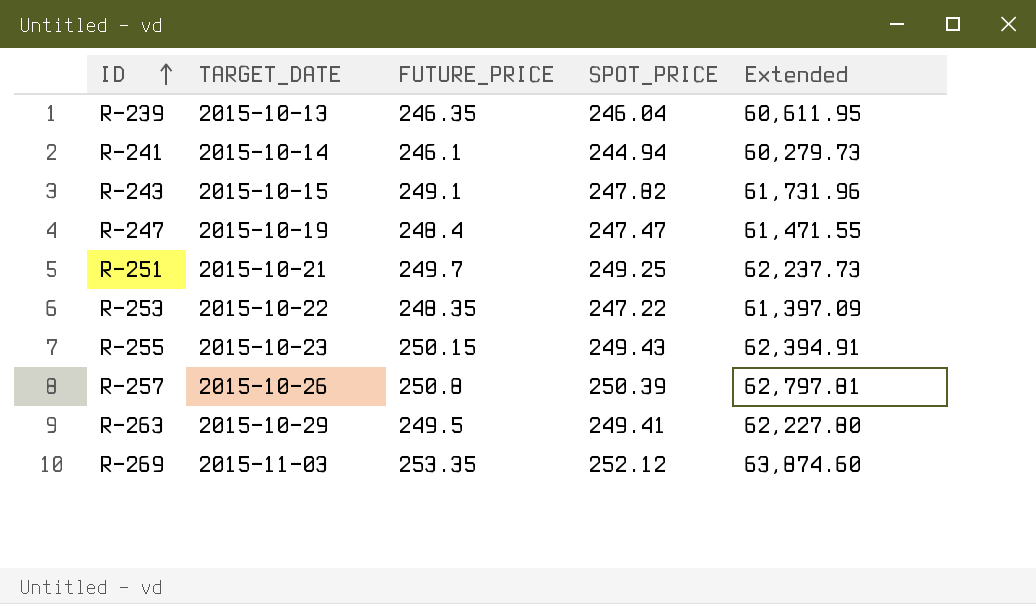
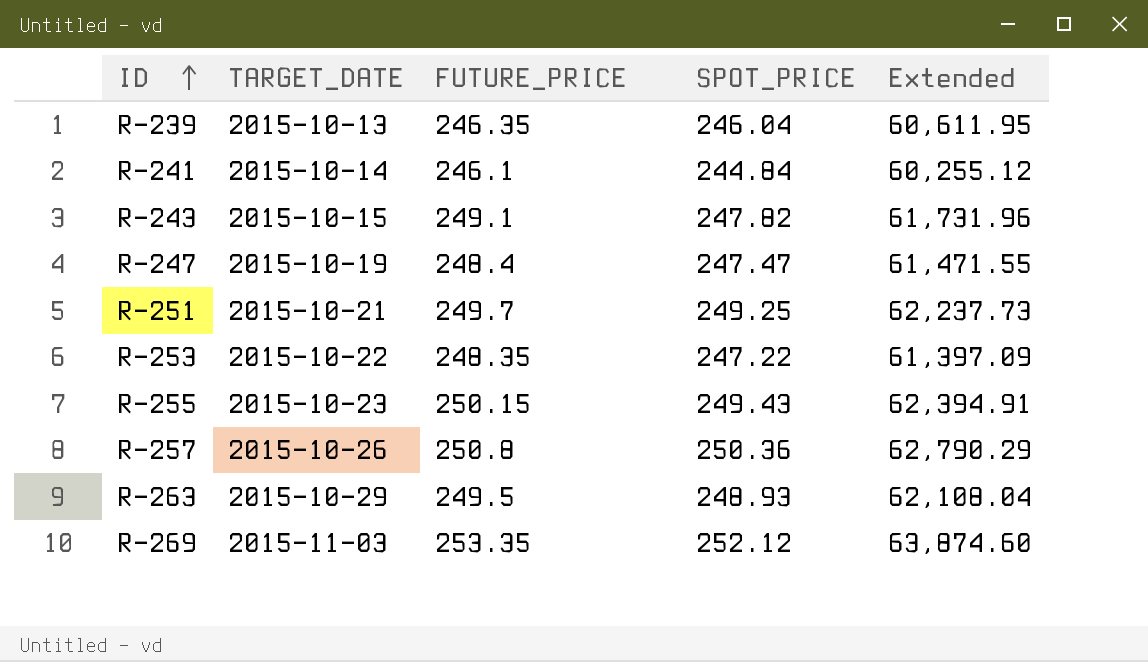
R-241 | SPOT_PRICE: 244.94 -> 244.84
R-241 | Extended: 60,279.73 -> 60,255.12
R-257 | SPOT_PRICE: 250.39 -> 250.36
R-257 | Extended: 62,797.81 -> 62,790.29
R-263 | SPOT_PRICE: 249.41 -> 248.93
R-263 | Extended: 62,227.80 -> 62,108.04

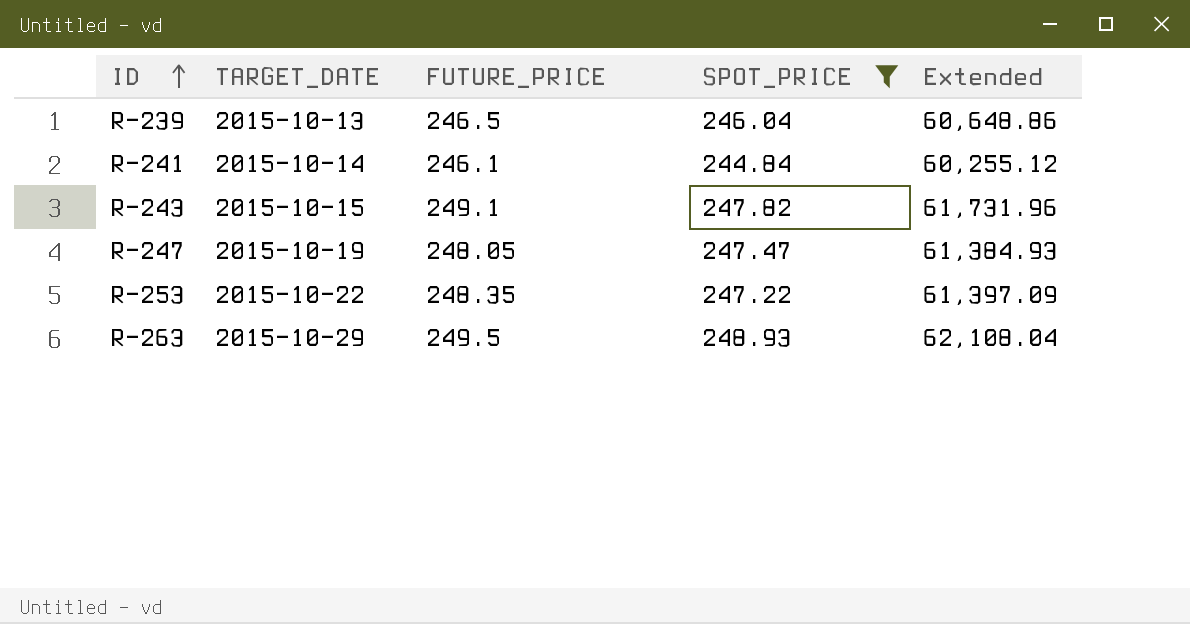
filter: none -> SPOT_PRICE <= 248.93
R-239 | FUTURE_PRICE: 246.35 -> 246.5
R-239 | Extended: 60,611.95 -> 60,648.86
R-247 | FUTURE_PRICE: 248.4 -> 248.05
R-247 | Extended: 61,471.55 -> 61,384.93

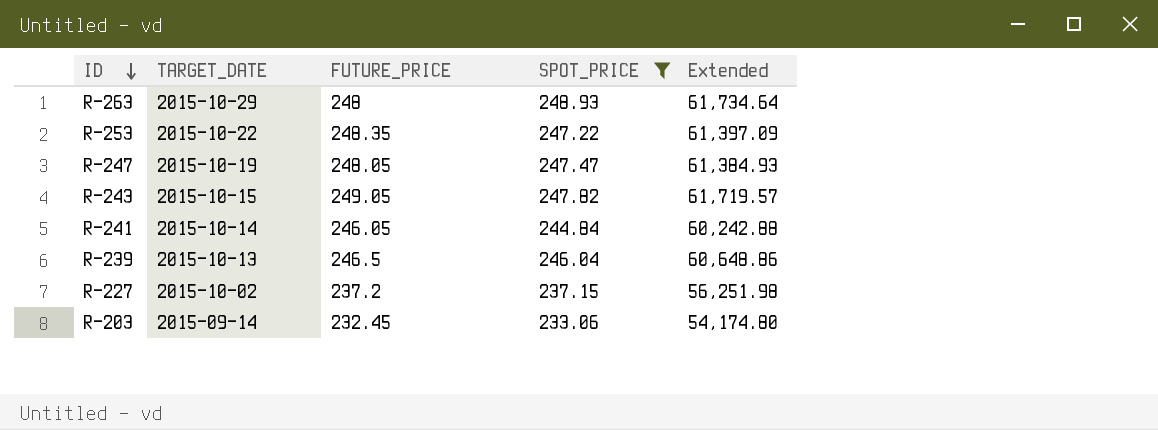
row order: ID ascending -> ID descending
R-263 | FUTURE_PRICE: 249.5 -> 248
R-263 | Extended: 62,108.04 -> 61,734.64
R-243 | FUTURE_PRICE: 249.1 -> 249.05
R-243 | Extended: 61,731.96 -> 61,719.57
R-241 | FUTURE_PRICE: 246.1 -> 246.05
R-241 | Extended: 60,255.12 -> 60,242.88
row R-227: none -> 2015-10-02 | 237.2 | 237.15 | 56,251.98
row R-203: none -> 2015-09-14 | 232.45 | 233.06 | 54,174.80

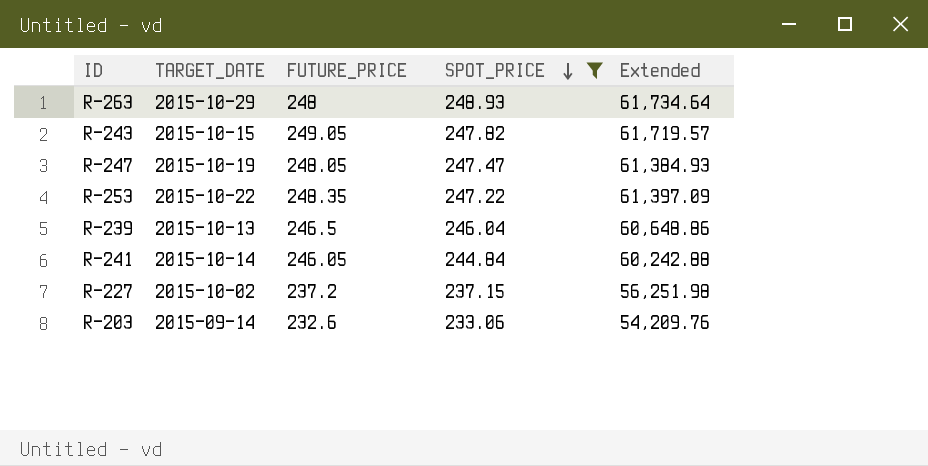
row order: ID descending -> SPOT_PRICE descending
R-203 | FUTURE_PRICE: 232.45 -> 232.6
R-203 | Extended: 54,174.80 -> 54,209.76

